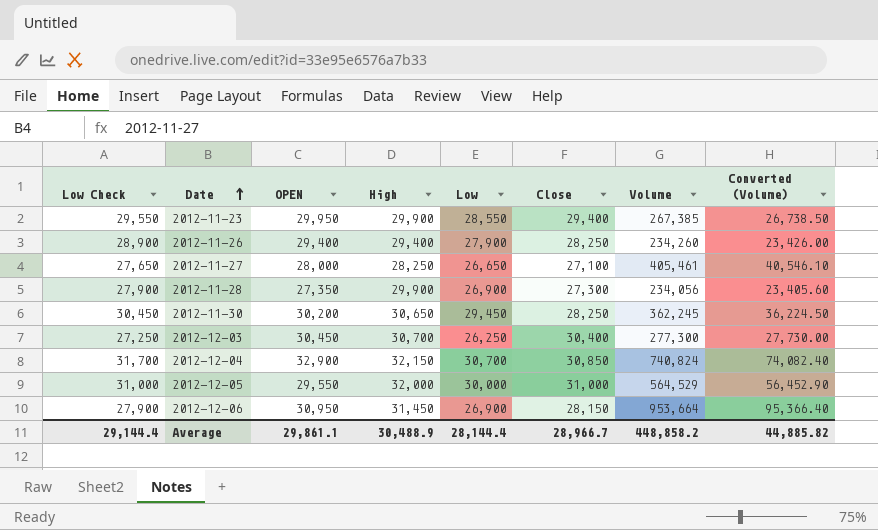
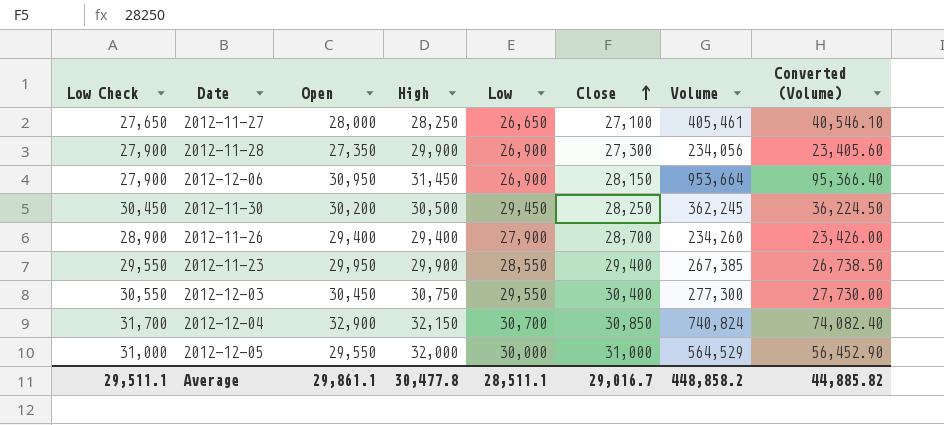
row order: Date ascending -> Close ascending
column name: OPEN -> Open
2012-11-30 | High: 30,650 -> 30,500
2012-11-26 | Close: 28,250 -> 28,700
2012-12-03 | Low Check: 27,250 -> 30,550
2012-12-03 | High: 30,700 -> 30,750
2012-12-03 | Low: 26,250 -> 29,550
Average | Low Check: 29,144.4 -> 29,511.1
Average | High: 30,488.9 -> 30,477.8
Average | Low: 28,144.4 -> 28,511.1
Average | Close: 28,966.7 -> 29,016.7

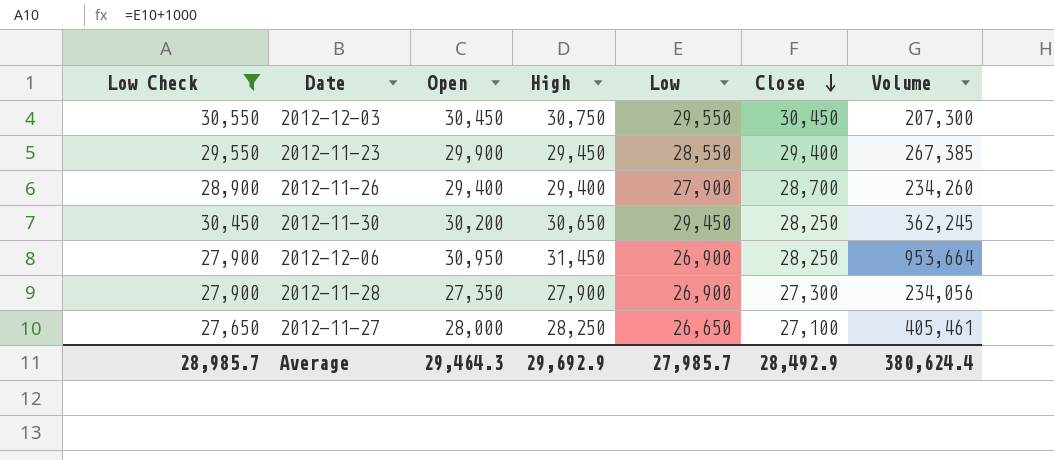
filter: none -> Low Check <= 30,550
row order: Close ascending -> Close descending
column Converted (Volume) | formula: [Volume] * 0.1 -> none
2012-12-03 | Close: 30,400 -> 30,450
2012-12-03 | Volume: 277,300 -> 207,300
2012-11-23 | Open: 29,950 -> 29,900
2012-11-23 | High: 29,900 -> 29,450
2012-11-30 | High: 30,500 -> 30,650
2012-12-06 | Close: 28,150 -> 28,250
2012-11-28 | High: 29,900 -> 27,900
Average | Low Check: 29,511.1 -> 28,985.7
Average | Open: 29,861.1 -> 29,464.3
Average | High: 30,477.8 -> 29,692.9
Average | Low: 28,511.1 -> 27,985.7
Average | Close: 29,016.7 -> 28,492.9
Average | Volume: 448,858.2 -> 380,624.4

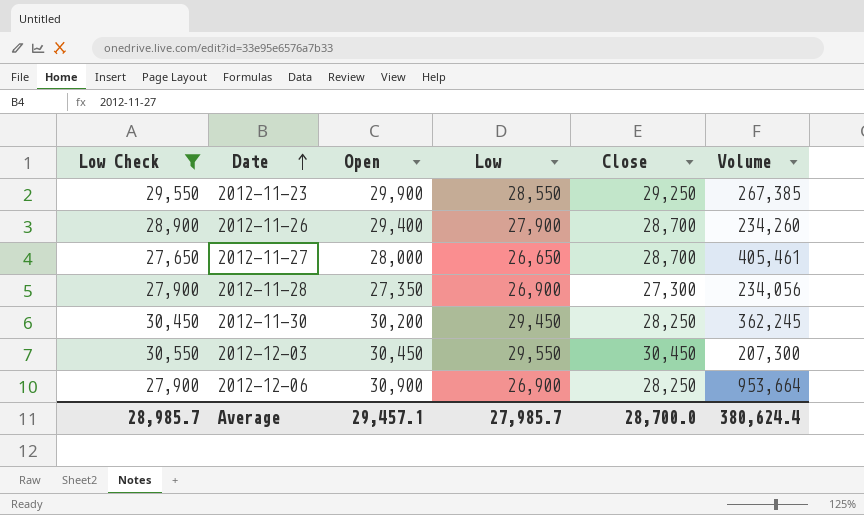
row order: Close descending -> Date ascending
column High | position: 4 -> none
2012-11-23 | Close: 29,400 -> 29,250
2012-11-27 | Close: 27,100 -> 28,700
2012-12-06 | Open: 30,950 -> 30,900
Average | Open: 29,464.3 -> 29,457.1
Average | Close: 28,492.9 -> 28,700.0

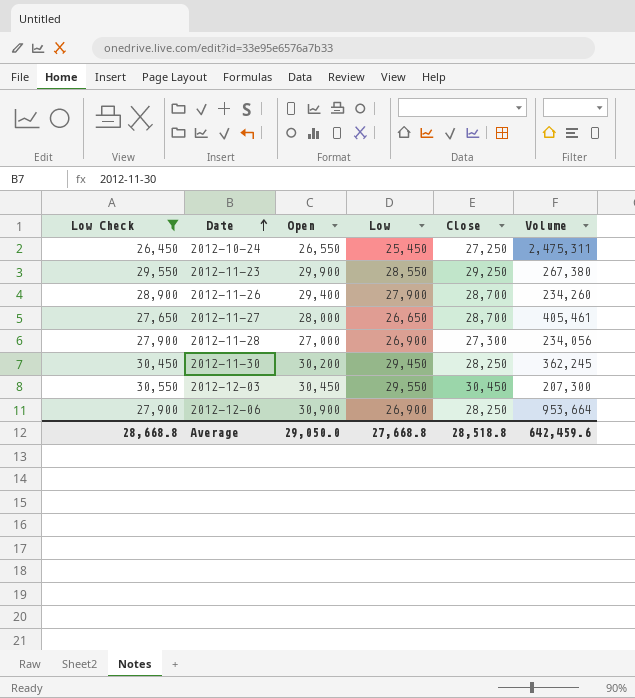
row 2012-10-24: none -> 26,450 | 26,550 | 25,450 | 27,250 | 2,475,311
2012-11-23 | Volume: 267,385 -> 267,380
2012-11-28 | Open: 27,350 -> 27,000
Average | Low Check: 28,985.7 -> 28,668.8
Average | Open: 29,457.1 -> 29,050.0
Average | Low: 27,985.7 -> 27,668.8
Average | Close: 28,700.0 -> 28,518.8
Average | Volume: 380,624.4 -> 642,459.6

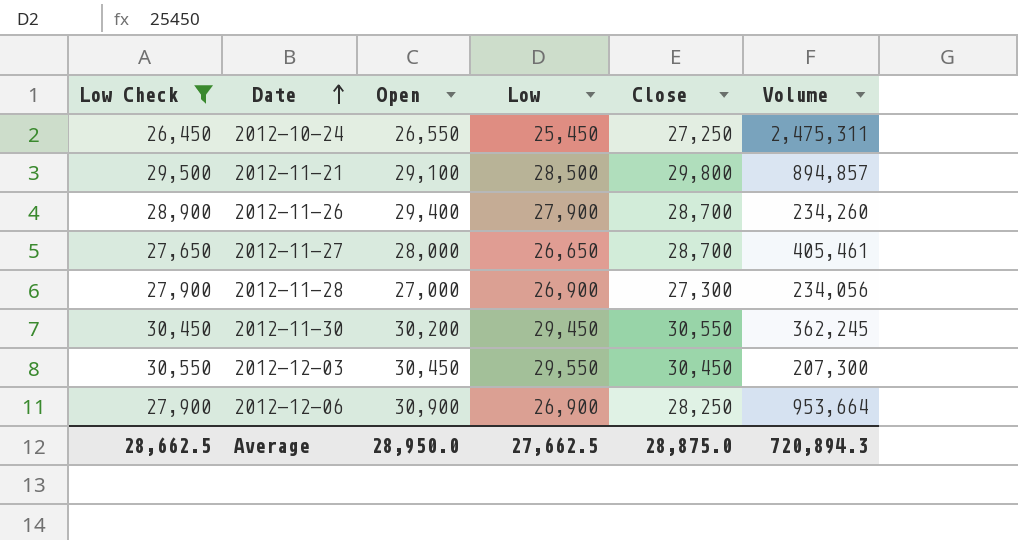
row 2012-11-23: 29,550 | 29,900 | 28,550 | 29,250 | 267,380 -> none
row 2012-11-21: none -> 29,500 | 29,100 | 28,500 | 29,800 | 894,857
2012-11-30 | Close: 28,250 -> 30,550
Average | Low Check: 28,668.8 -> 28,662.5
Average | Open: 29,050.0 -> 28,950.0
Average | Low: 27,668.8 -> 27,662.5
Average | Close: 28,518.8 -> 28,875.0
Average | Volume: 642,459.6 -> 720,894.3

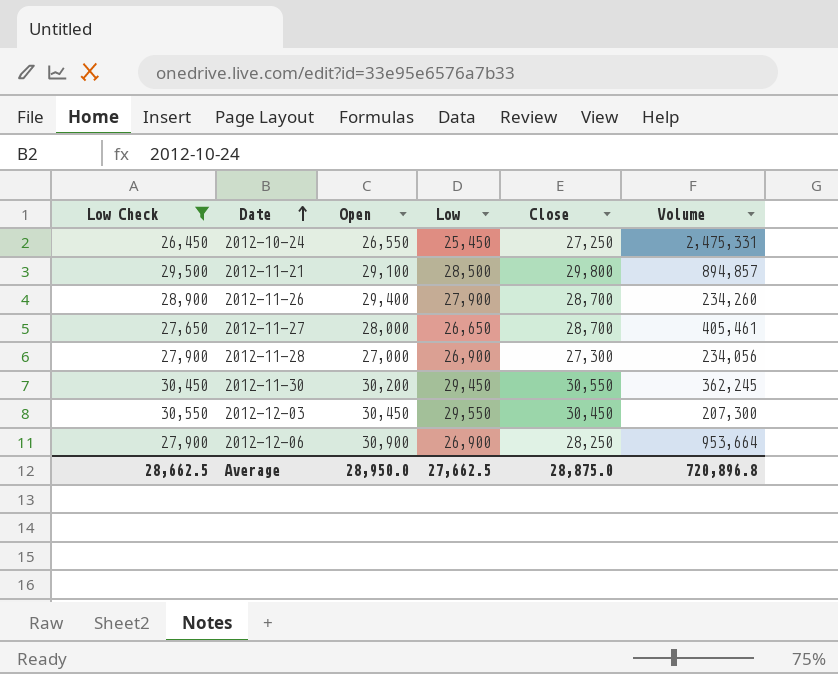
2012-10-24 | Volume: 2,475,311 -> 2,475,331
Average | Volume: 720,894.3 -> 720,896.8

